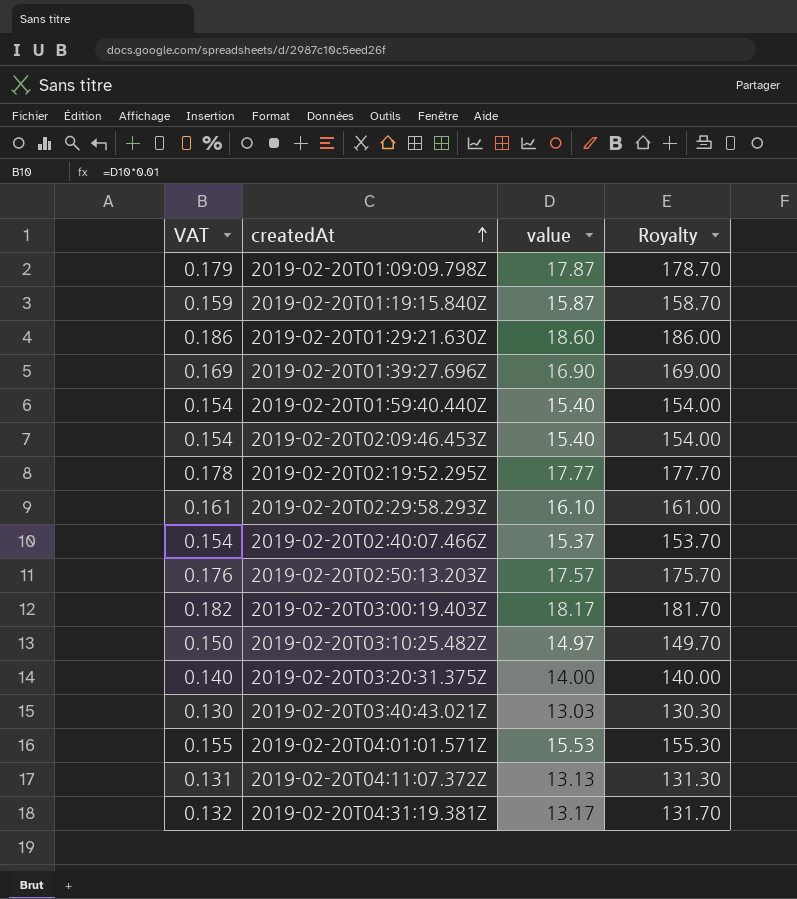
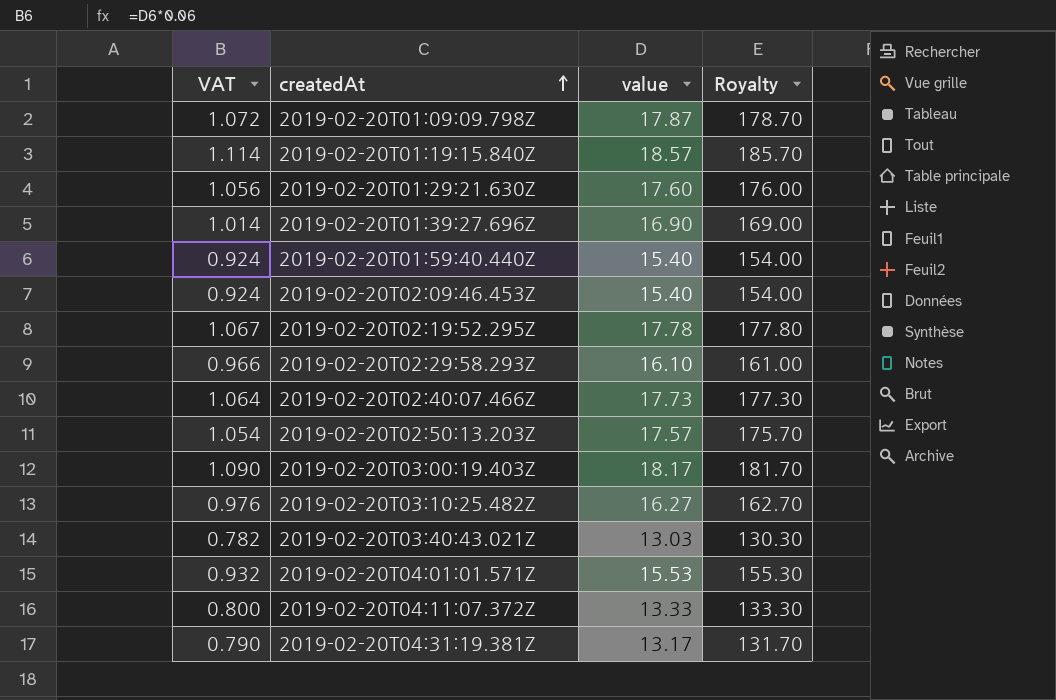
column VAT | formula: [value] * 0.01 -> [value] * 0.06
row 2019-02-20T03:20:31.375Z: 0.140 | 14.00 | 140.00 -> none
2019-02-20T01:19:15.840Z | value: 15.87 -> 18.57
2019-02-20T01:19:15.840Z | Royalty: 158.70 -> 185.70
2019-02-20T01:29:21.630Z | value: 18.60 -> 17.60
2019-02-20T01:29:21.630Z | Royalty: 186.00 -> 176.00
2019-02-20T02:19:52.295Z | value: 17.77 -> 17.78
2019-02-20T02:19:52.295Z | Royalty: 177.70 -> 177.80
2019-02-20T02:40:07.466Z | value: 15.37 -> 17.73
2019-02-20T02:40:07.466Z | Royalty: 153.70 -> 177.30
2019-02-20T03:10:25.482Z | value: 14.97 -> 16.27
2019-02-20T03:10:25.482Z | Royalty: 149.70 -> 162.70
2019-02-20T04:11:07.372Z | value: 13.13 -> 13.33
2019-02-20T04:11:07.372Z | Royalty: 131.30 -> 133.30

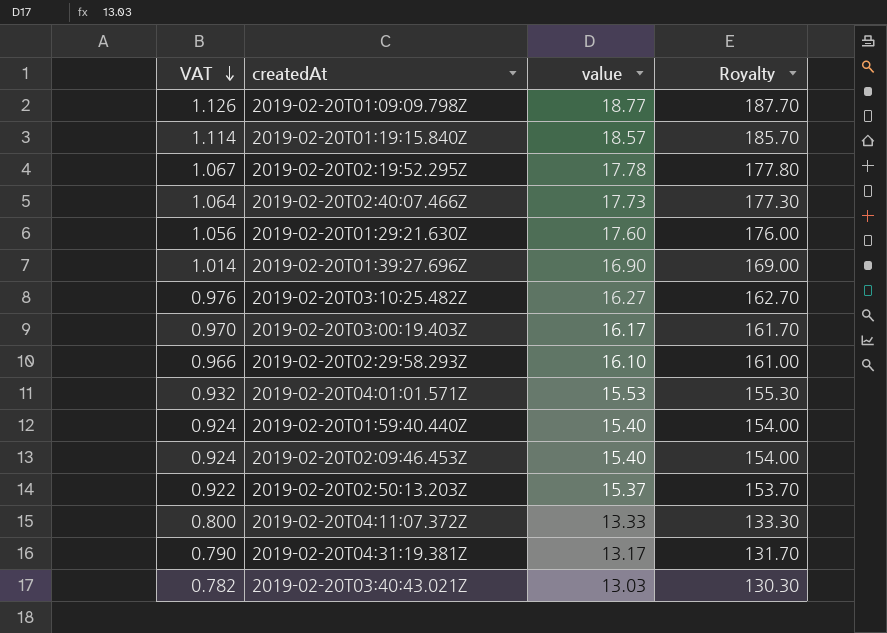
row order: createdAt ascending -> VAT descending
2019-02-20T01:09:09.798Z | VAT: 1.072 -> 1.126
2019-02-20T01:09:09.798Z | value: 17.87 -> 18.77
2019-02-20T01:09:09.798Z | Royalty: 178.70 -> 187.70
2019-02-20T03:00:19.403Z | VAT: 1.090 -> 0.970
2019-02-20T03:00:19.403Z | value: 18.17 -> 16.17
2019-02-20T03:00:19.403Z | Royalty: 181.70 -> 161.70
2019-02-20T02:50:13.203Z | VAT: 1.054 -> 0.922
2019-02-20T02:50:13.203Z | value: 17.57 -> 15.37
2019-02-20T02:50:13.203Z | Royalty: 175.70 -> 153.70

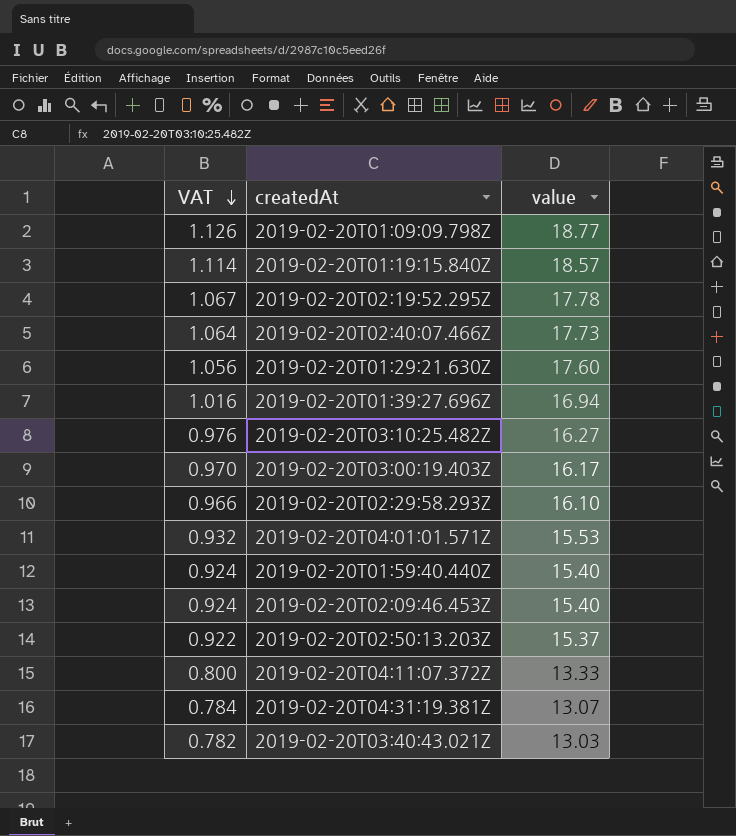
column Royalty | formula: [value] * 10 -> none
2019-02-20T01:39:27.696Z | VAT: 1.014 -> 1.016
2019-02-20T01:39:27.696Z | value: 16.90 -> 16.94
2019-02-20T04:31:19.381Z | VAT: 0.790 -> 0.784
2019-02-20T04:31:19.381Z | value: 13.17 -> 13.07

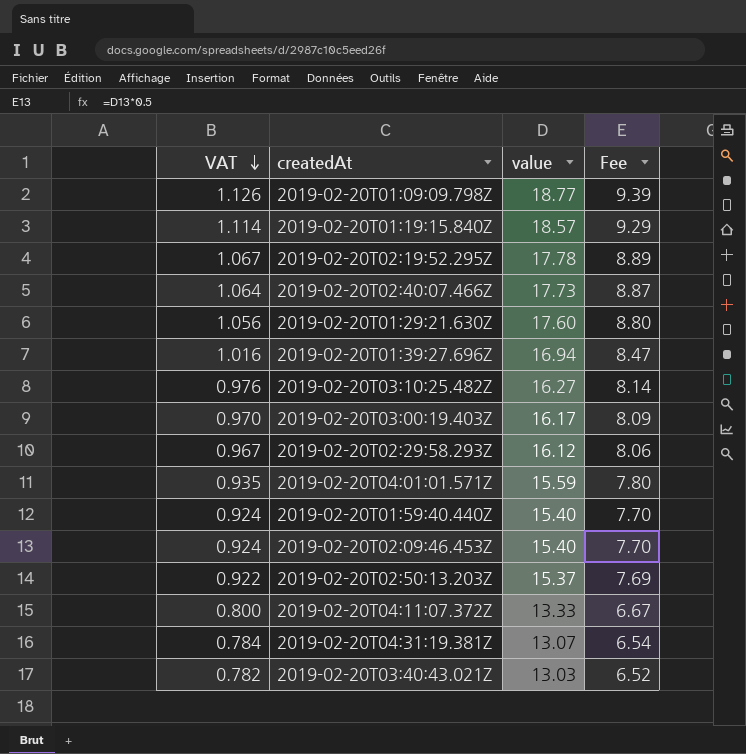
column Fee | formula: none -> [value] * 0.5
2019-02-20T02:29:58.293Z | VAT: 0.966 -> 0.967
2019-02-20T02:29:58.293Z | value: 16.10 -> 16.12
2019-02-20T04:01:01.571Z | VAT: 0.932 -> 0.935
2019-02-20T04:01:01.571Z | value: 15.53 -> 15.59

